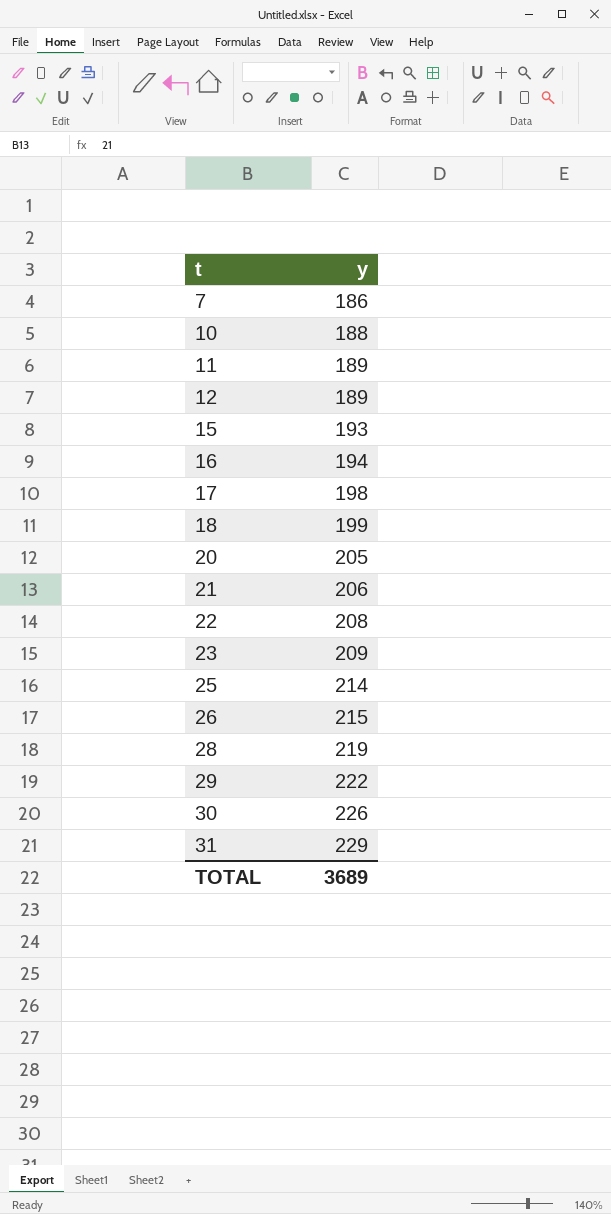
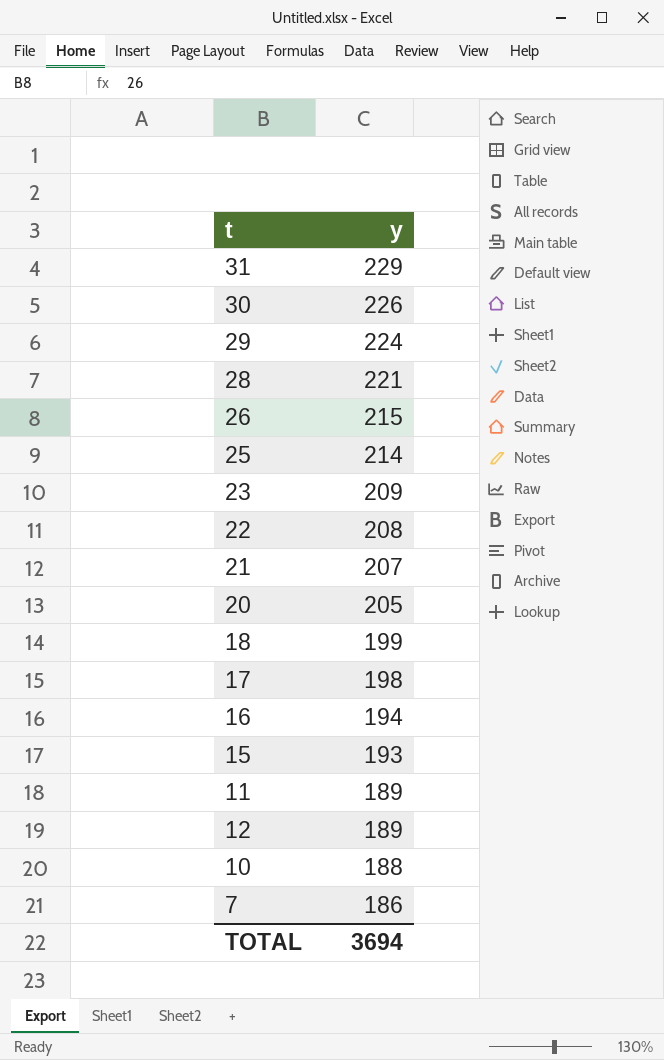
row order: t ascending -> y descending
29 | y: 222 -> 224
28 | y: 219 -> 221
21 | y: 206 -> 207
TOTAL | y: 3689 -> 3694

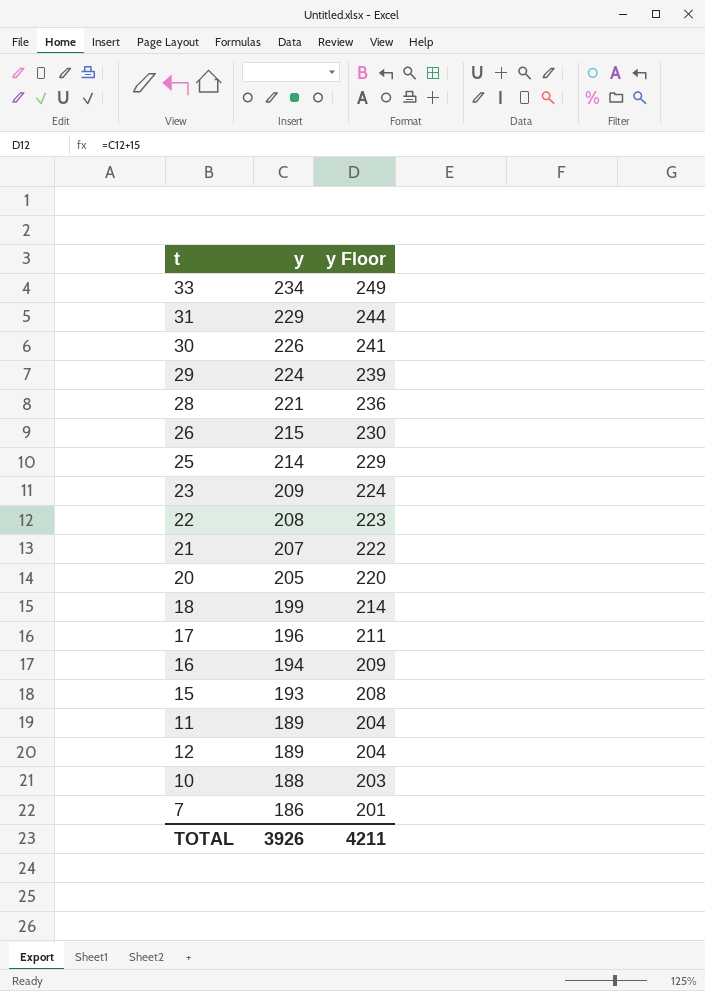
column y Floor | formula: none -> [y] + 15
row 33: none -> 234 | 249
17 | y: 198 -> 196
TOTAL | y: 3694 -> 3926

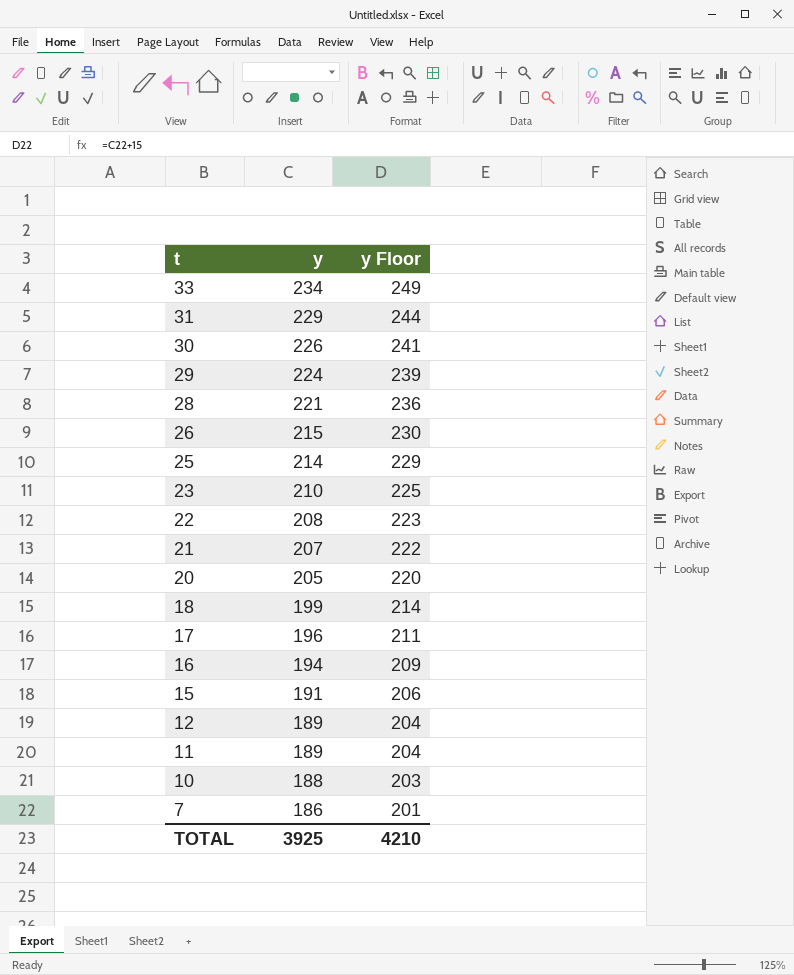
row order: y descending -> t descending
23 | y: 209 -> 210
23 | y Floor: 224 -> 225
15 | y: 193 -> 191
15 | y Floor: 208 -> 206
TOTAL | y: 3926 -> 3925
TOTAL | y Floor: 4211 -> 4210

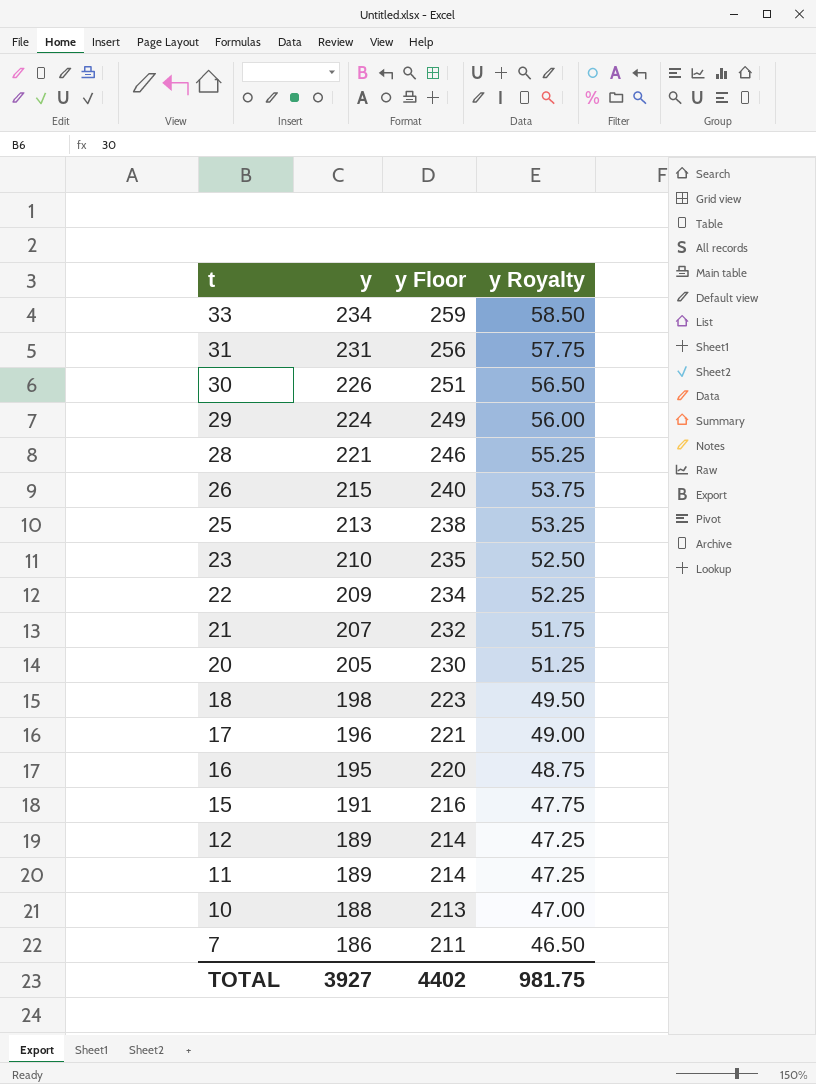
column y Floor | formula: [y] + 15 -> [y] + 25
column y Royalty | formula: none -> [y] * 0.25
31 | y: 229 -> 231
25 | y: 214 -> 213
22 | y: 208 -> 209
18 | y: 199 -> 198
16 | y: 194 -> 195
TOTAL | y: 3925 -> 3927
TOTAL | y Floor: 4210 -> 4402

